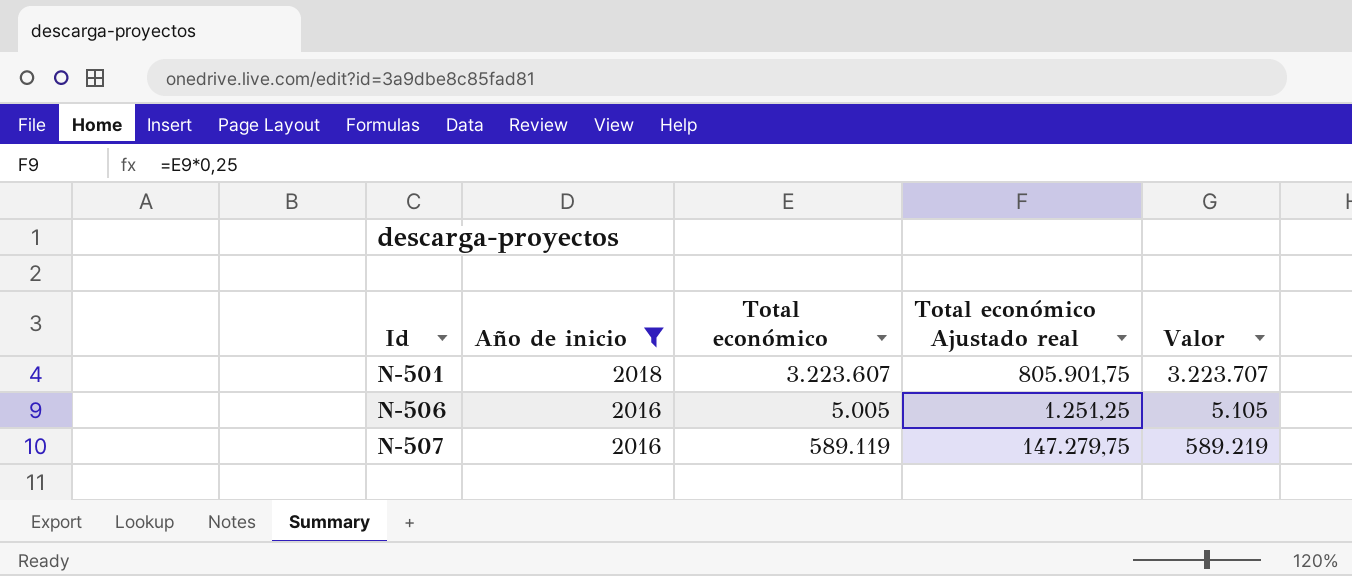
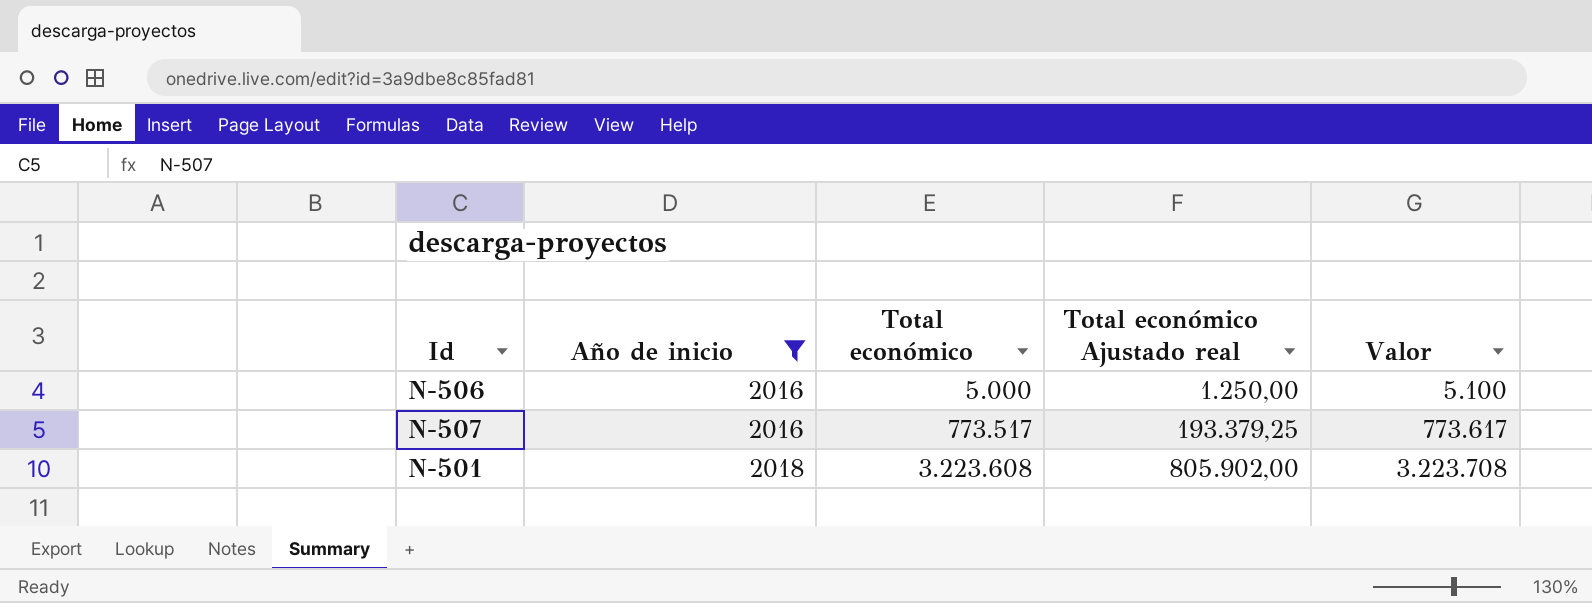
row order: Id ascending -> Año de inicio ascending
N-506 | Total económico: 5.005 -> 5.000
N-506 | Total económico Ajustado real: 1.251,25 -> 1.250,00
N-506 | Valor: 5.105 -> 5.100
N-507 | Total económico: 589.119 -> 773.517
N-507 | Total económico Ajustado real: 147.279,75 -> 193.379,25
N-507 | Valor: 589.219 -> 773.617
N-501 | Total económico: 3.223.607 -> 3.223.608
N-501 | Total económico Ajustado real: 805.901,75 -> 805.902,00
N-501 | Valor: 3.223.707 -> 3.223.708

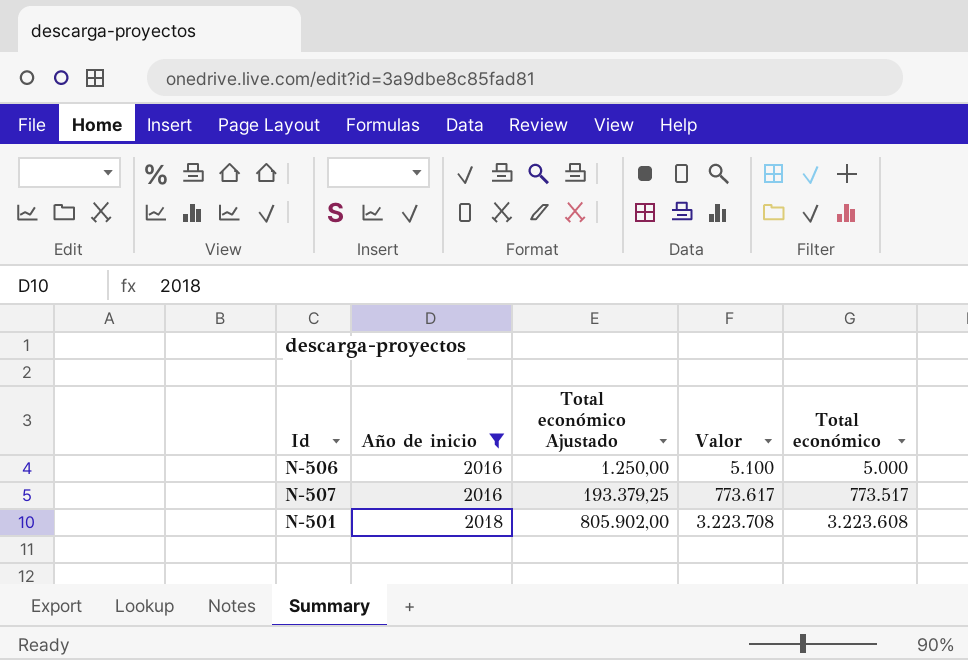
column name: Total económico Ajustado real -> Total económico Ajustado
column Total económico | position: 3 -> 5

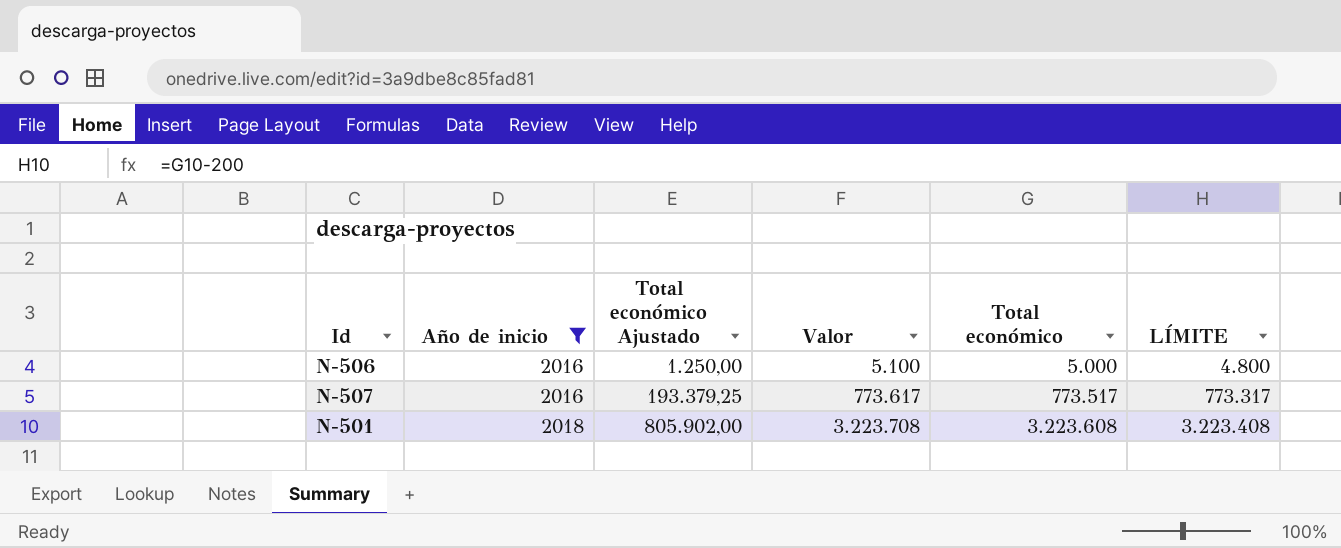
column LÍMITE | formula: none -> [Total económico] - 200

